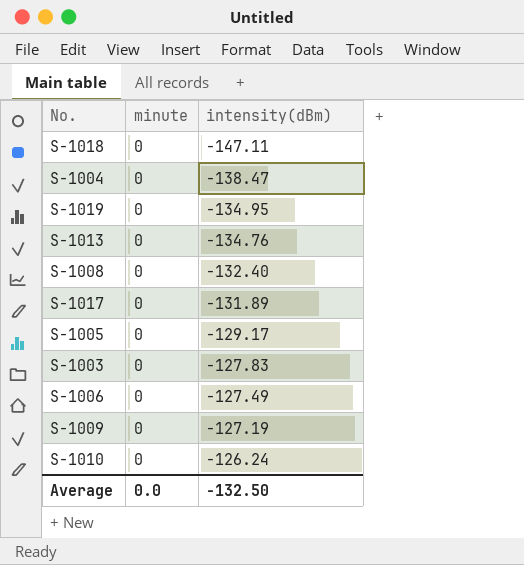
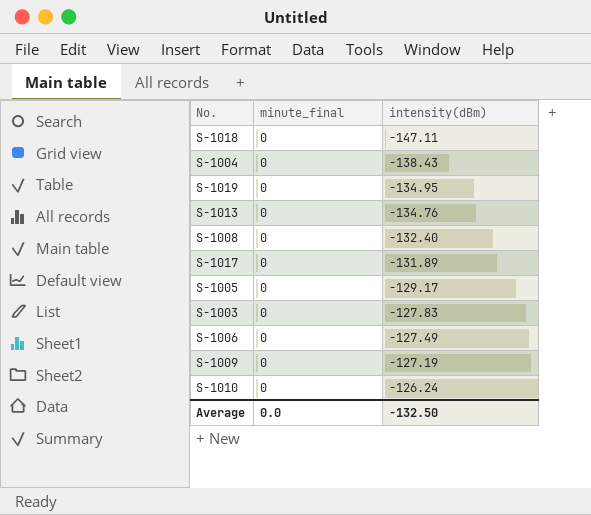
column name: minute -> minute_final
S-1004 | intensity(dBm): -138.47 -> -138.43

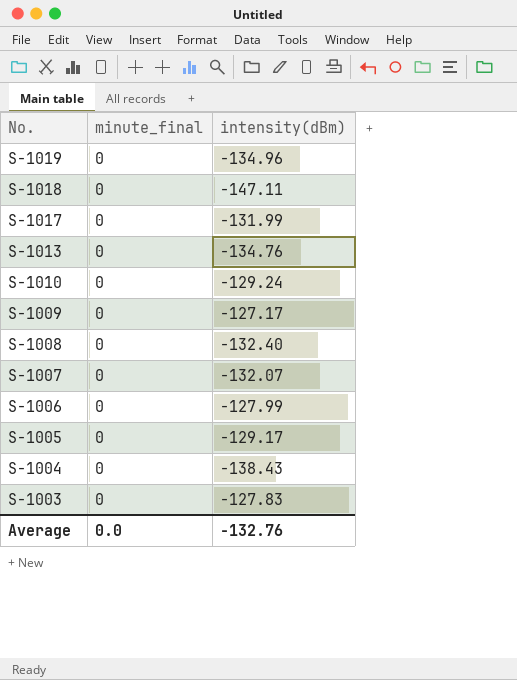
row order: intensity(dBm) ascending -> No. descending
S-1019 | intensity(dBm): -134.95 -> -134.96
S-1017 | intensity(dBm): -131.89 -> -131.99
S-1010 | intensity(dBm): -126.24 -> -129.24
S-1009 | intensity(dBm): -127.19 -> -127.17
row S-1007: none -> 0 | -132.07
S-1006 | intensity(dBm): -127.49 -> -127.99
Average | intensity(dBm): -132.50 -> -132.76

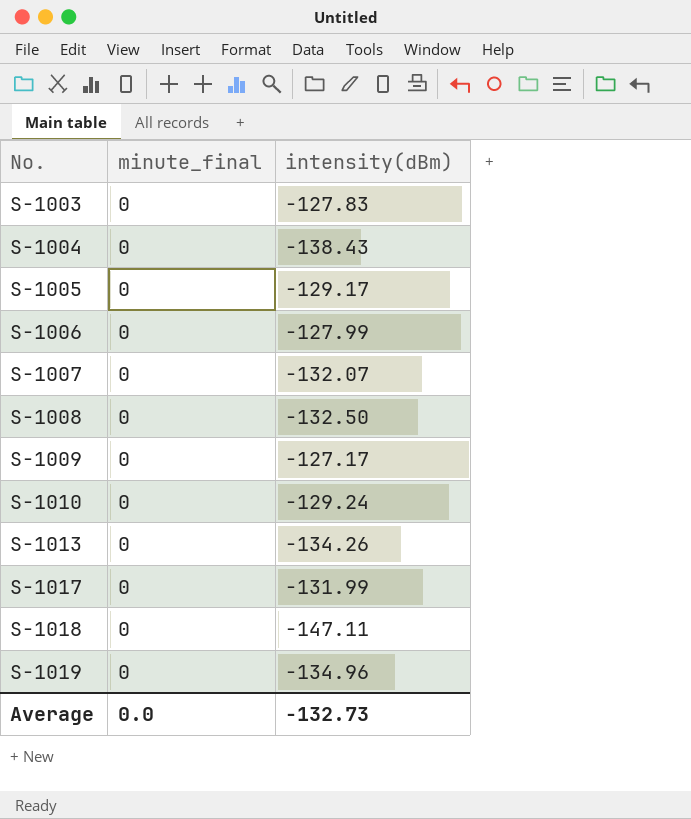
row order: No. descending -> No. ascending
S-1008 | intensity(dBm): -132.40 -> -132.50
S-1013 | intensity(dBm): -134.76 -> -134.26
Average | intensity(dBm): -132.76 -> -132.73

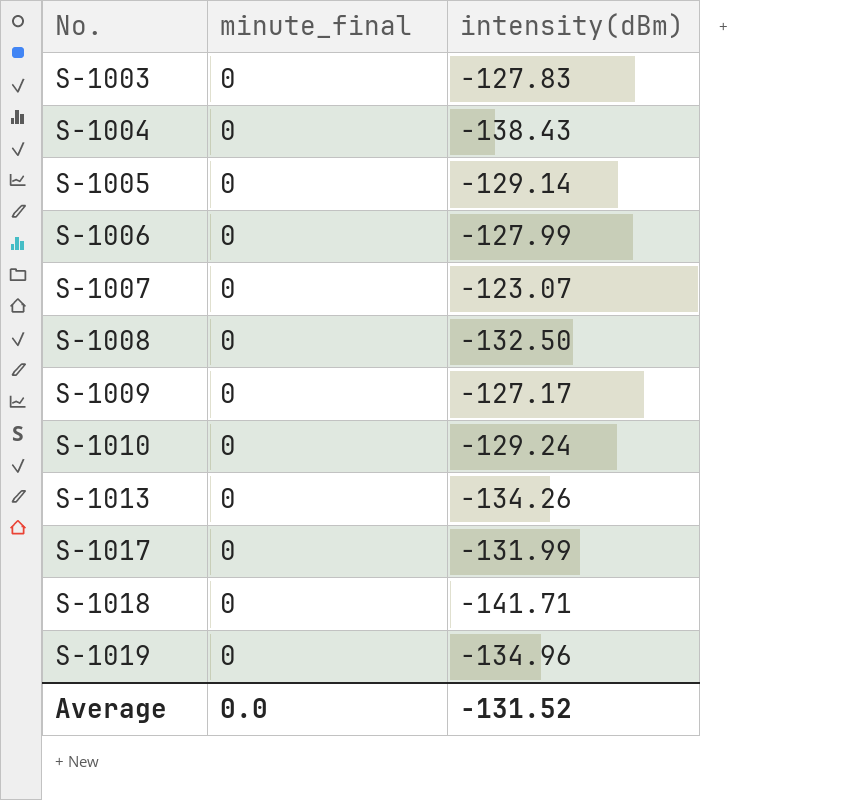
S-1005 | intensity(dBm): -129.17 -> -129.14
S-1007 | intensity(dBm): -132.07 -> -123.07
S-1018 | intensity(dBm): -147.11 -> -141.71
Average | intensity(dBm): -132.73 -> -131.52

